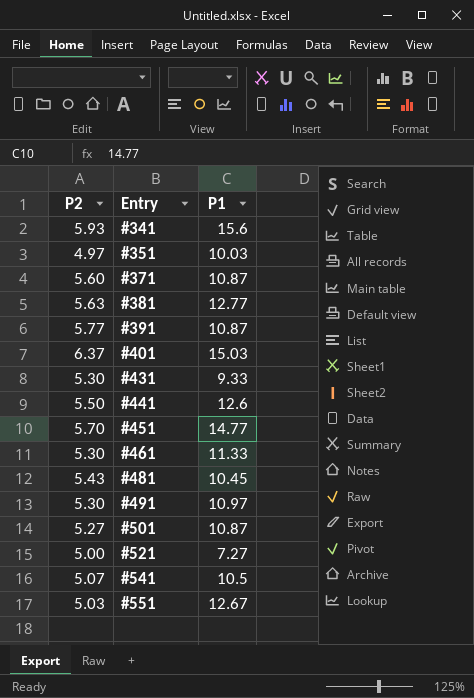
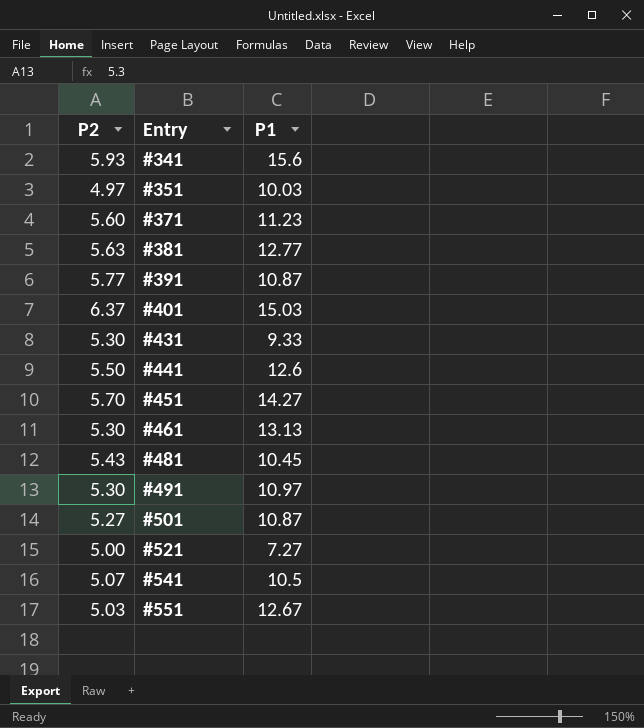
#371 | P1: 10.87 -> 11.23
#451 | P1: 14.77 -> 14.27
#461 | P1: 11.33 -> 13.13

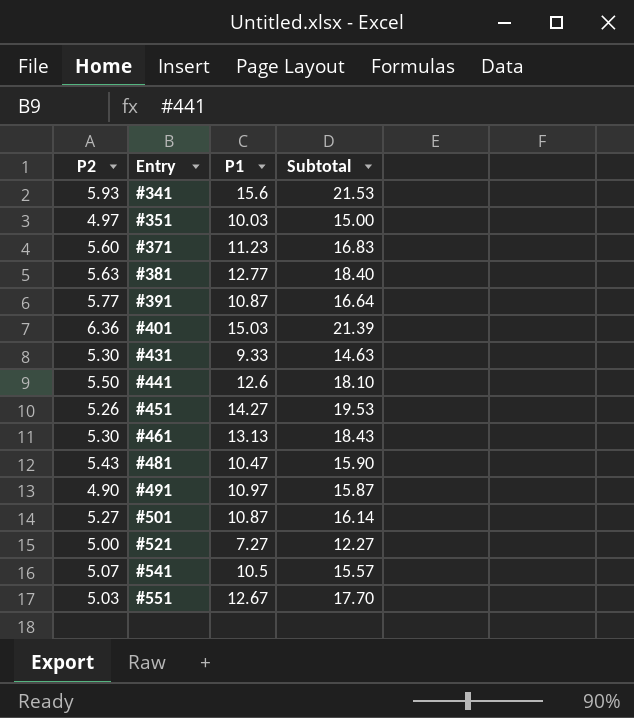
column Subtotal | formula: none -> [P2] + [P1]
#401 | P2: 6.37 -> 6.36
#451 | P2: 5.70 -> 5.26
#481 | P1: 10.45 -> 10.47
#491 | P2: 5.30 -> 4.90

